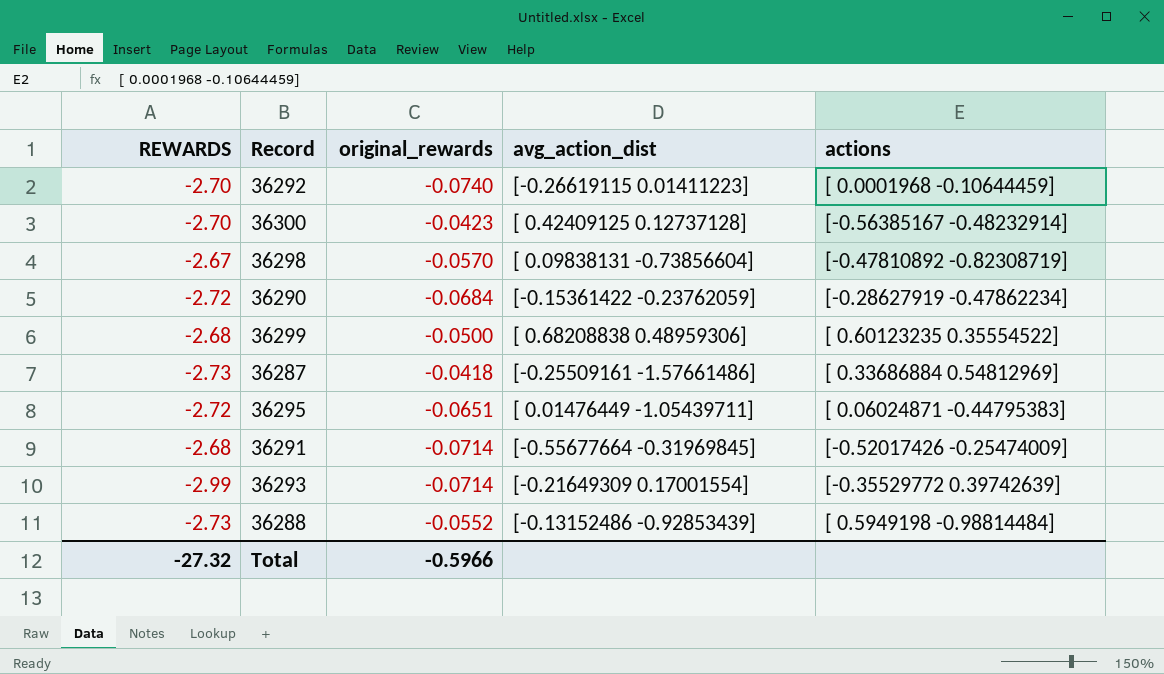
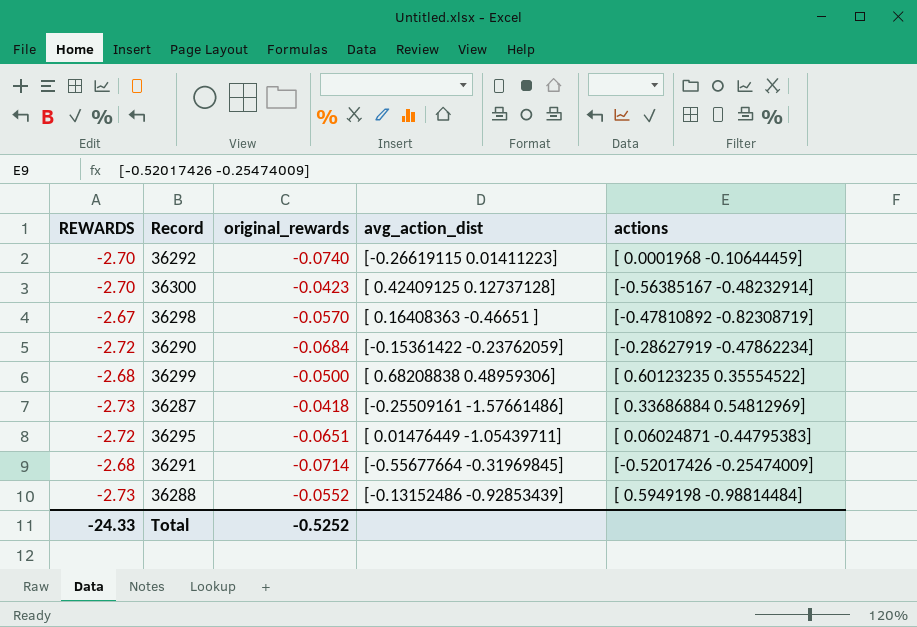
row 36293: -2.99 | -0.0714 | [-0.21649309 0.17001554] | [-0.35529772 0.39742639] -> none
36298 | avg_action_dist: [ 0.09838131 -0.73856604] -> [ 0.16408363 -0.46651 ]
Total | REWARDS: -27.32 -> -24.33
Total | original_rewards: -0.5966 -> -0.5252

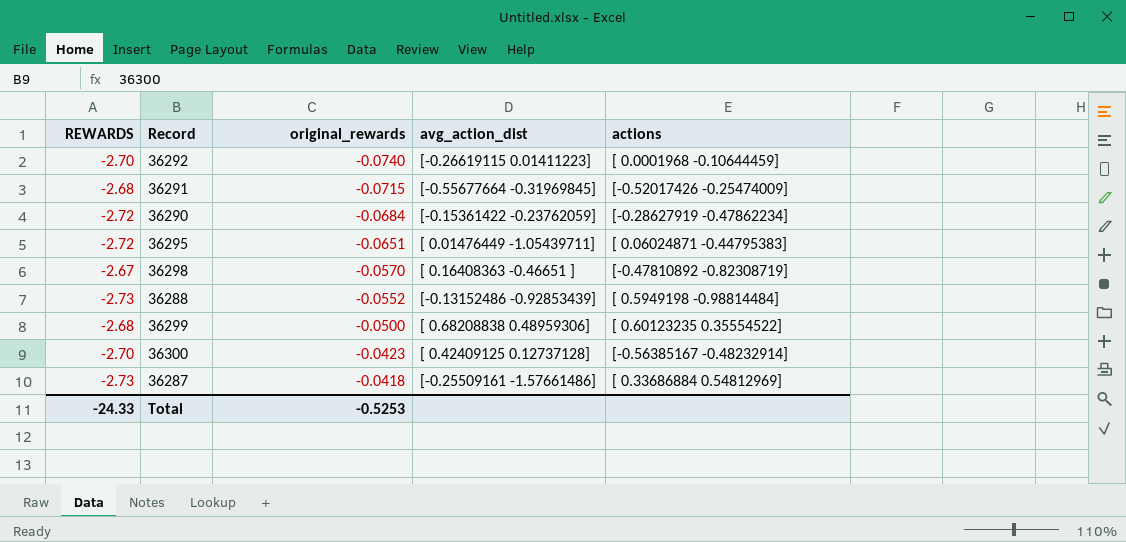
row order: none -> original_rewards ascending
36291 | original_rewards: -0.0714 -> -0.0715
Total | original_rewards: -0.5252 -> -0.5253

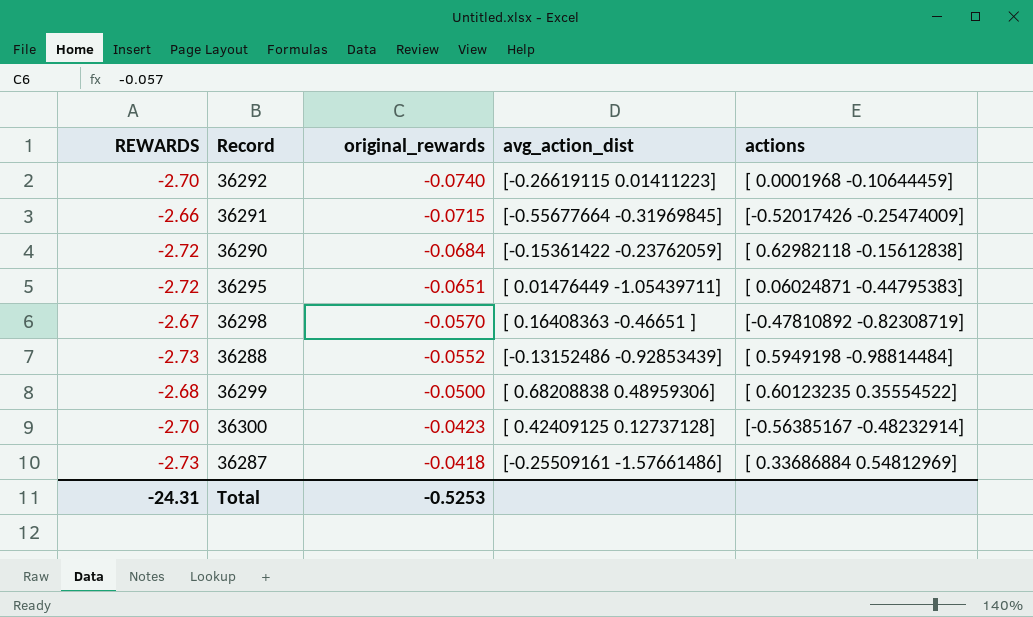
36291 | REWARDS: -2.68 -> -2.66
36290 | actions: [-0.28627919 -0.47862234] -> [ 0.62982118 -0.15612838]
Total | REWARDS: -24.33 -> -24.31

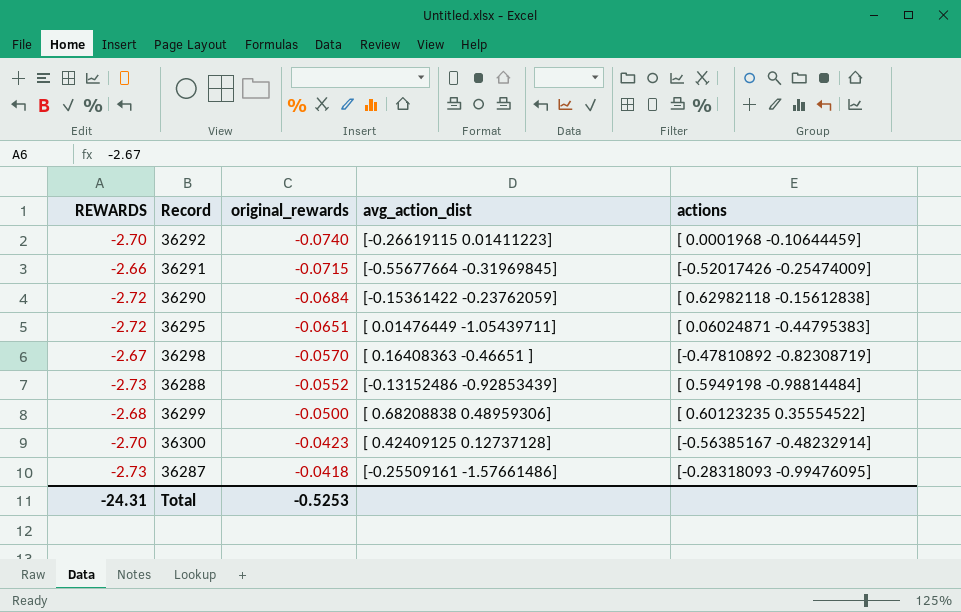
36287 | actions: [ 0.33686884 0.54812969] -> [-0.28318093 -0.99476095]

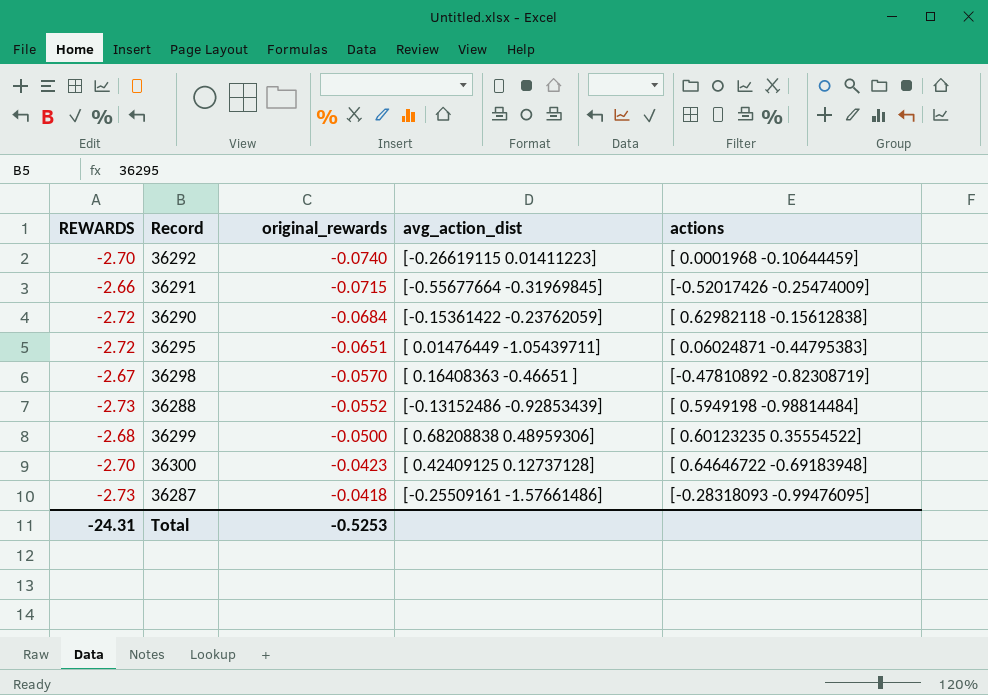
36300 | actions: [-0.56385167 -0.48232914] -> [ 0.64646722 -0.69183948]

